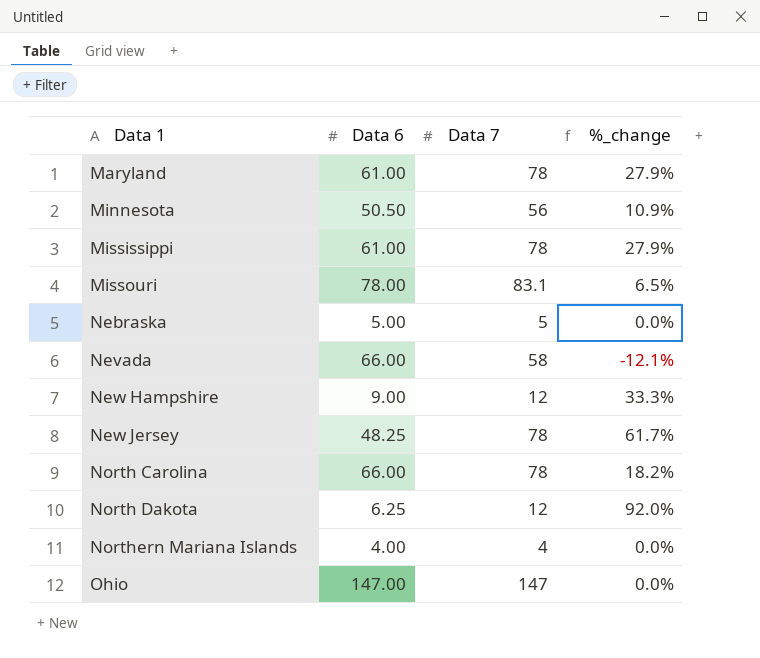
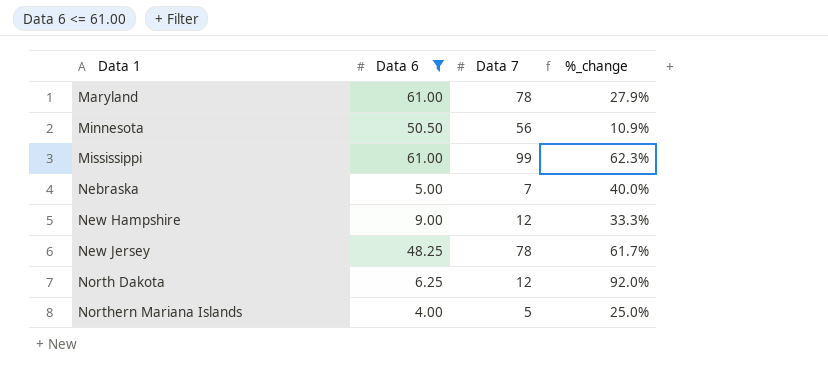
filter: none -> Data 6 <= 61.00
Mississippi | Data 7: 78 -> 99
Mississippi | %_change: 27.9% -> 62.3%
Nebraska | Data 7: 5 -> 7
Nebraska | %_change: 0.0% -> 40.0%
Northern Mariana Islands | Data 7: 4 -> 5
Northern Mariana Islands | %_change: 0.0% -> 25.0%

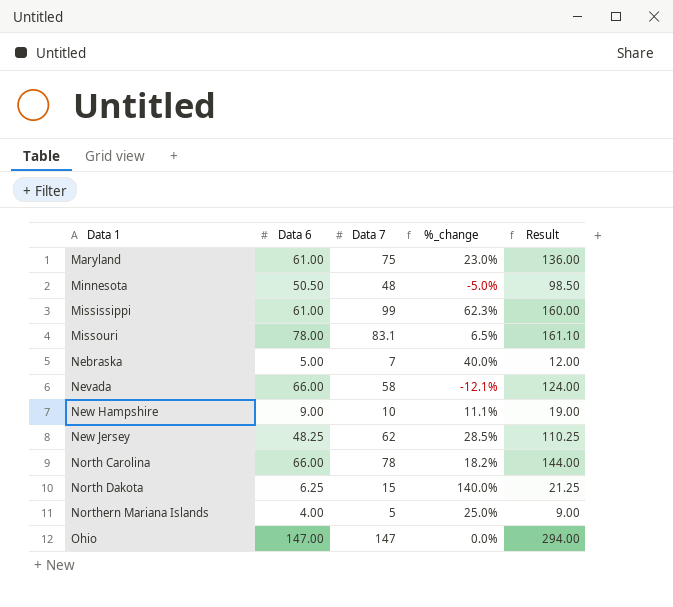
filter: Data 6 <= 61.00 -> none
column Result | formula: none -> [Data 6] + [Data 7]
Maryland | Data 7: 78 -> 75
Maryland | %_change: 27.9% -> 23.0%
Minnesota | Data 7: 56 -> 48
Minnesota | %_change: 10.9% -> -5.0%
New Hampshire | Data 7: 12 -> 10
New Hampshire | %_change: 33.3% -> 11.1%
New Jersey | Data 7: 78 -> 62
New Jersey | %_change: 61.7% -> 28.5%
North Dakota | Data 7: 12 -> 15
North Dakota | %_change: 92.0% -> 140.0%

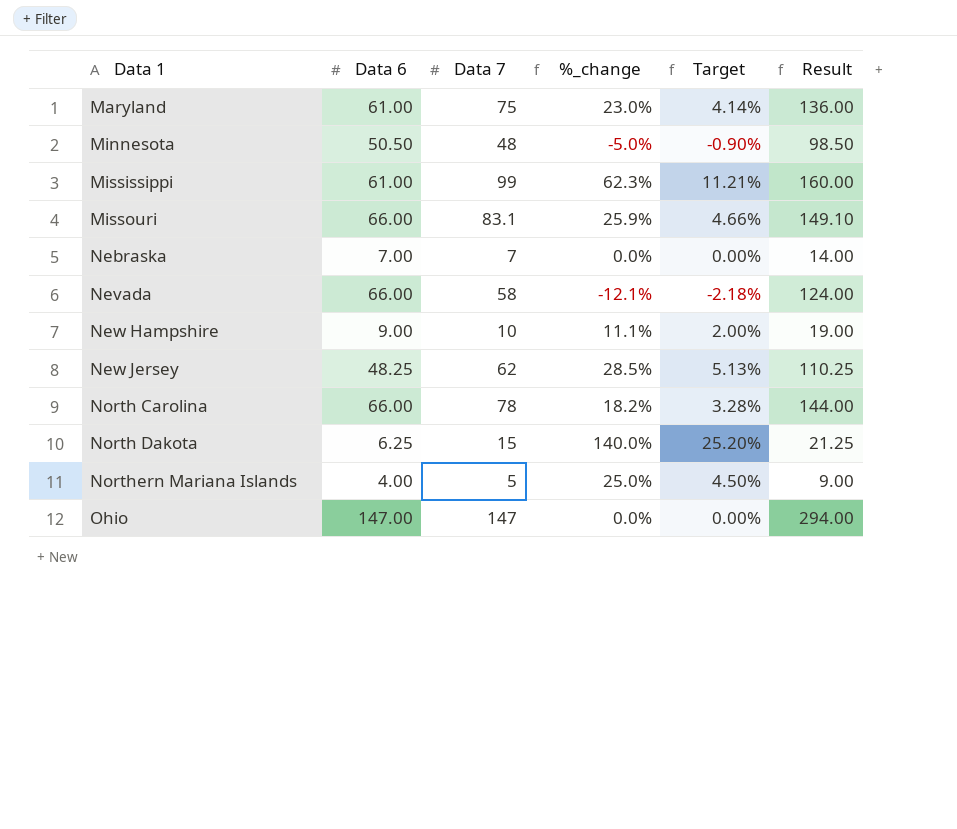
column Target | formula: none -> [%_change] * 0.18
Missouri | Data 6: 78.00 -> 66.00
Missouri | %_change: 6.5% -> 25.9%
Missouri | Result: 161.10 -> 149.10
Nebraska | Data 6: 5.00 -> 7.00
Nebraska | %_change: 40.0% -> 0.0%
Nebraska | Result: 12.00 -> 14.00

